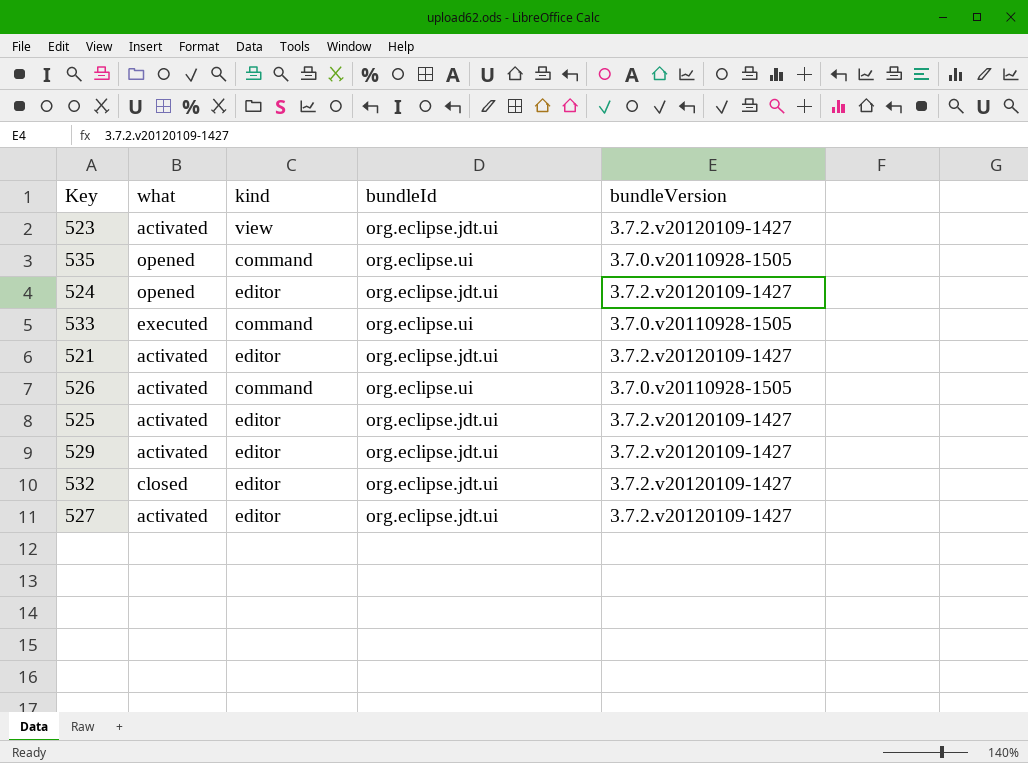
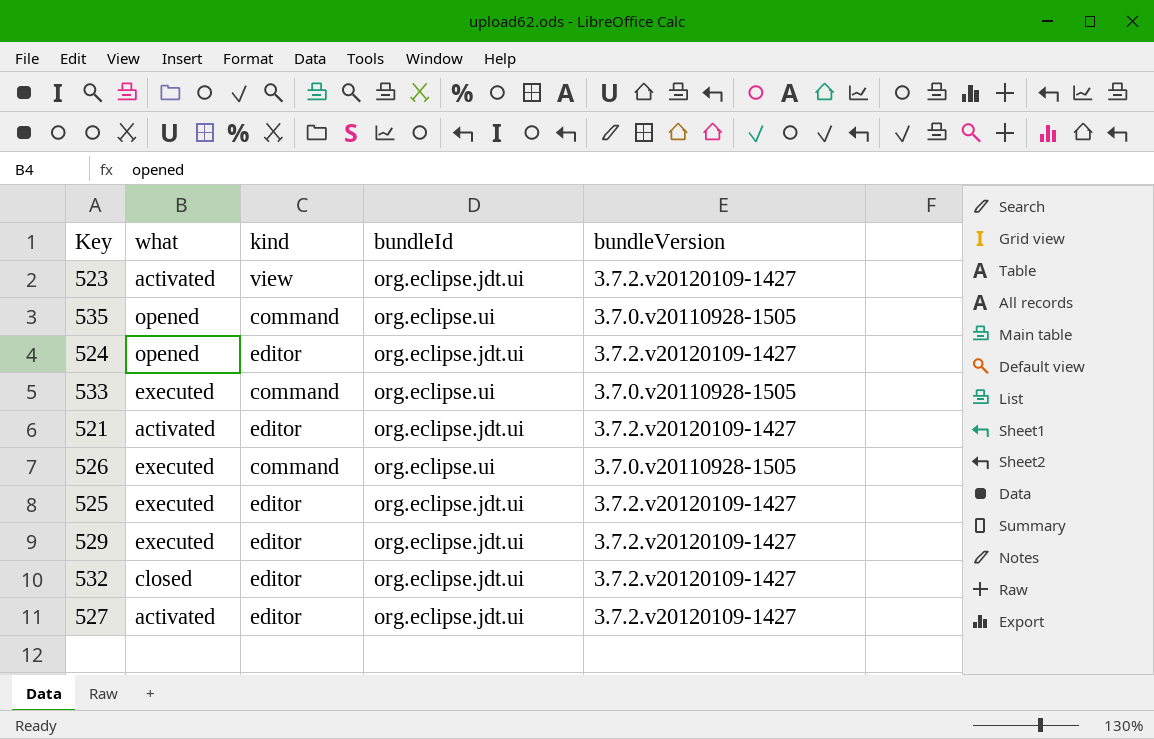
526 | what: activated -> executed
525 | what: activated -> executed
529 | what: activated -> executed

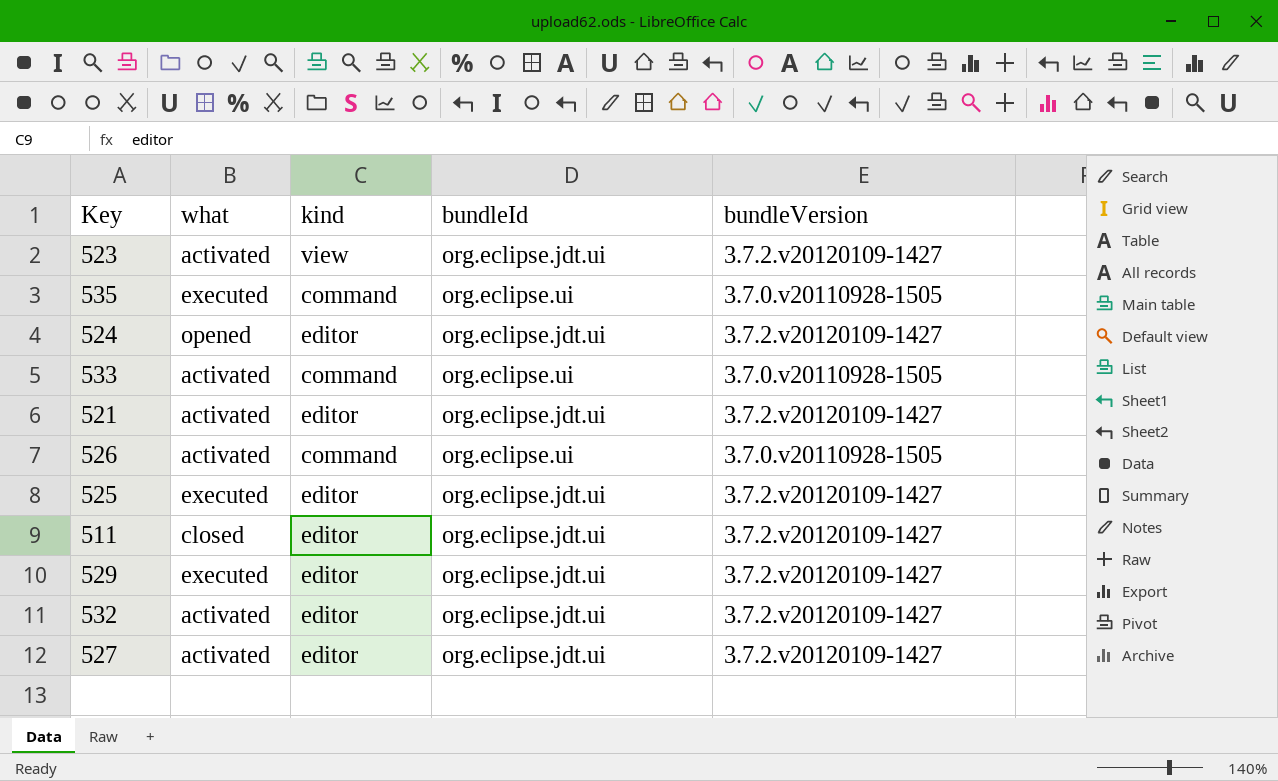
535 | what: opened -> executed
533 | what: executed -> activated
526 | what: executed -> activated
row 511: none -> closed | editor | org.eclipse.jdt.ui | 3.7.2.v20120109-1427
532 | what: closed -> activated

